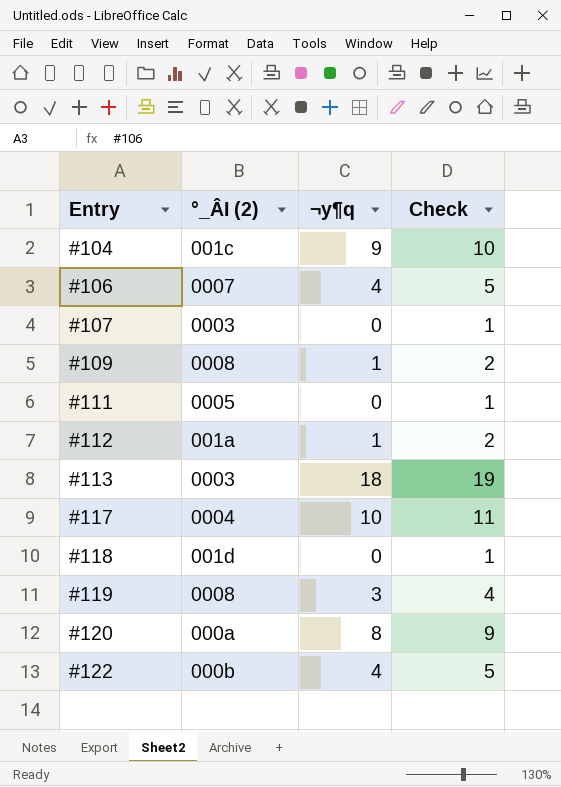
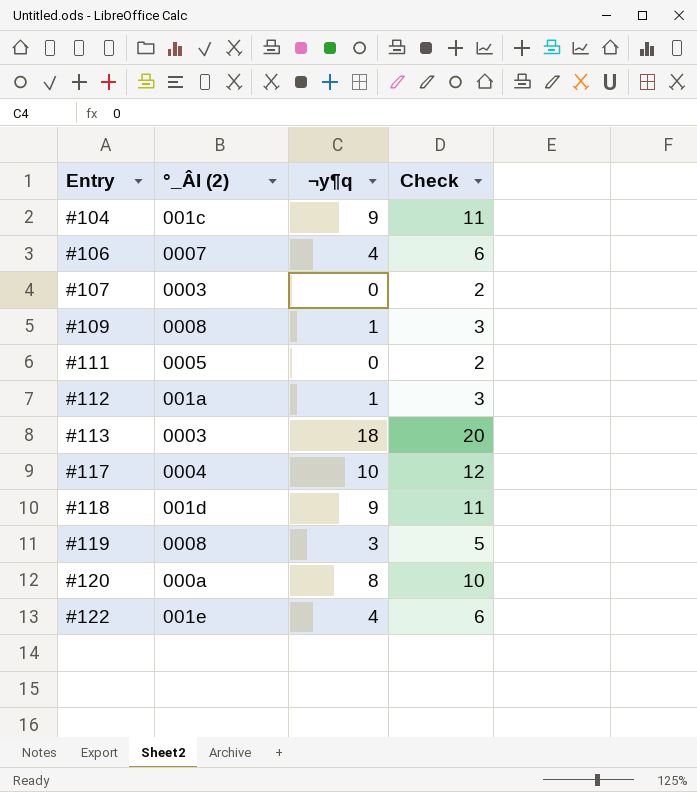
column Check | formula: [¬y¶q] + 1 -> [¬y¶q] + 2
#118 | ¬y¶q: 0 -> 9
#122 | °_ÂI (2): 000b -> 001e

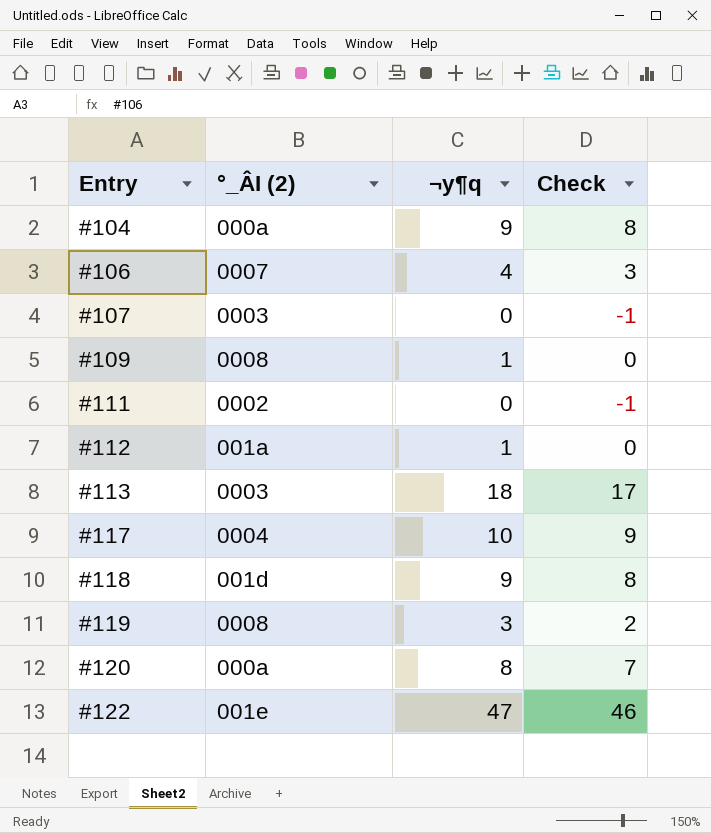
column Check | formula: [¬y¶q] + 2 -> [¬y¶q] - 1
#104 | °_ÂI (2): 001c -> 000a
#111 | °_ÂI (2): 0005 -> 0002
#122 | ¬y¶q: 4 -> 47

